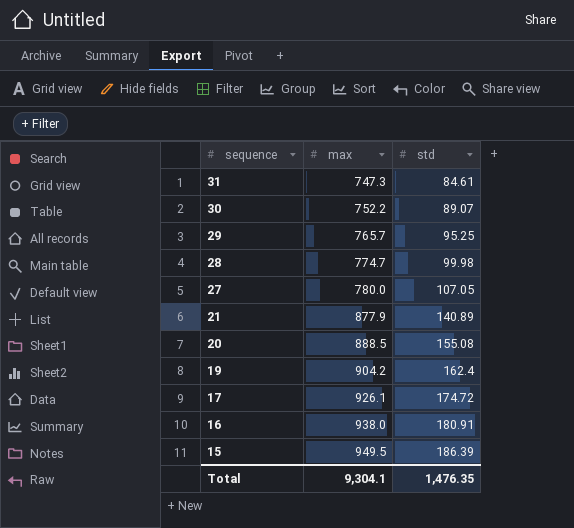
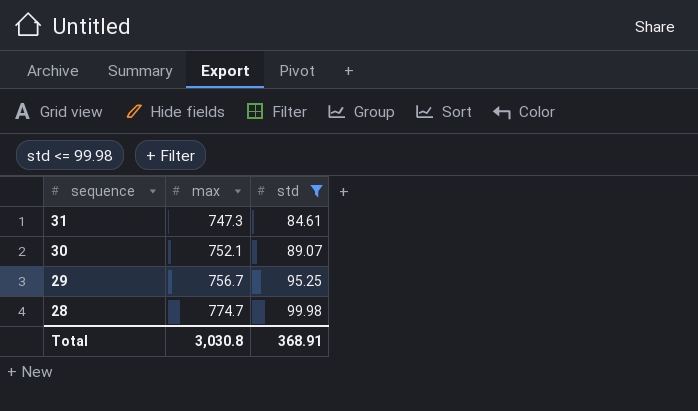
filter: none -> std <= 99.98
30 | max: 752.2 -> 752.1
29 | max: 765.7 -> 756.7
Total | max: 9,304.1 -> 3,030.8
Total | std: 1,476.35 -> 368.91

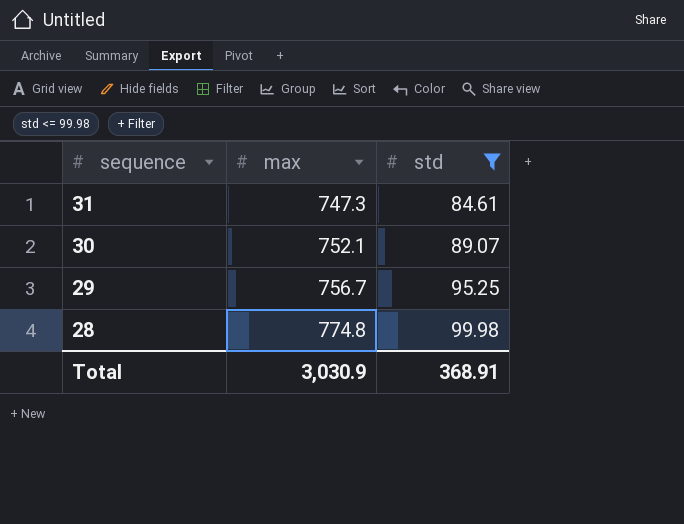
28 | max: 774.7 -> 774.8
Total | max: 3,030.8 -> 3,030.9

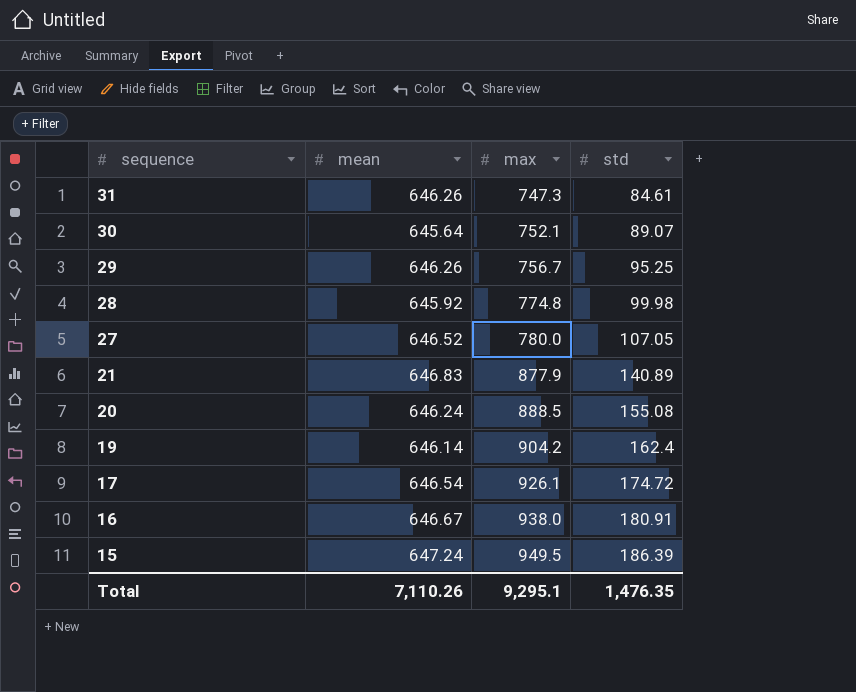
filter: std <= 99.98 -> none
column mean | position: none -> 2
Total | max: 3,030.9 -> 9,295.1
Total | std: 368.91 -> 1,476.35

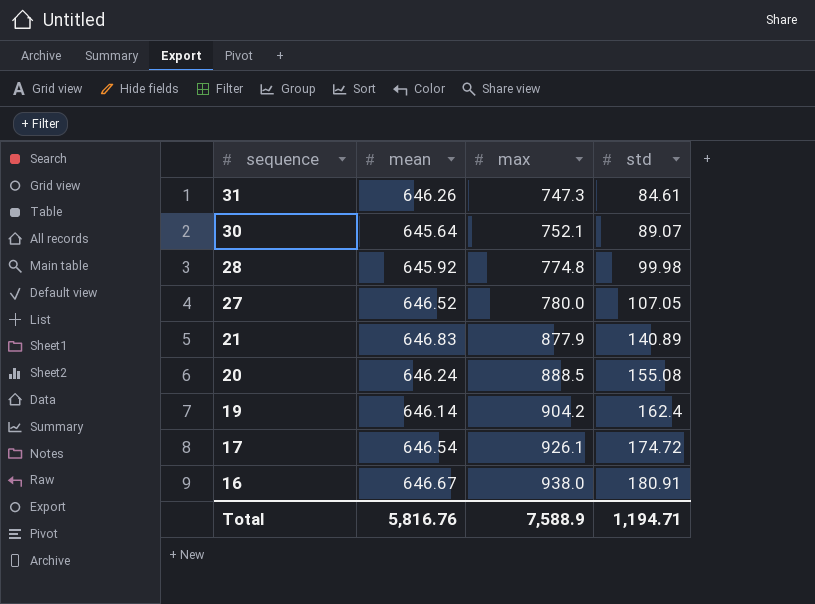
row 29: 646.26 | 756.7 | 95.25 -> none
row 15: 647.24 | 949.5 | 186.39 -> none
Total | mean: 7,110.26 -> 5,816.76
Total | max: 9,295.1 -> 7,588.9
Total | std: 1,476.35 -> 1,194.71

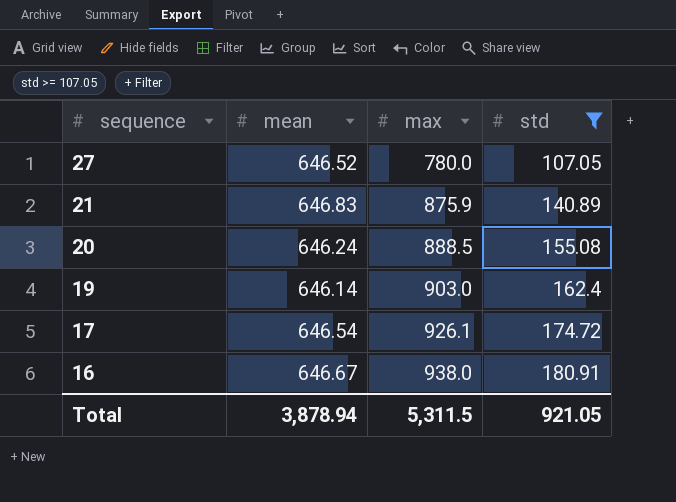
filter: none -> std >= 107.05
21 | max: 877.9 -> 875.9
19 | max: 904.2 -> 903.0
Total | mean: 5,816.76 -> 3,878.94
Total | max: 7,588.9 -> 5,311.5
Total | std: 1,194.71 -> 921.05

